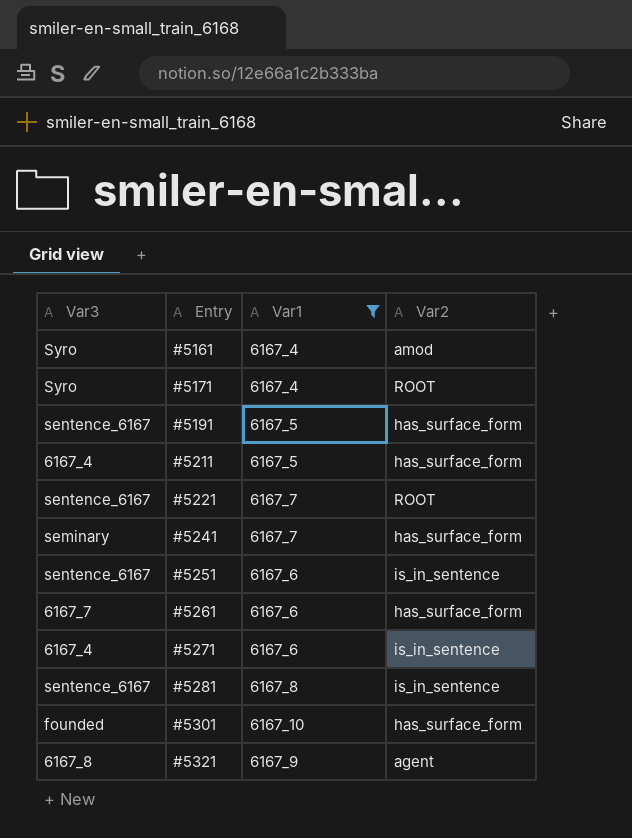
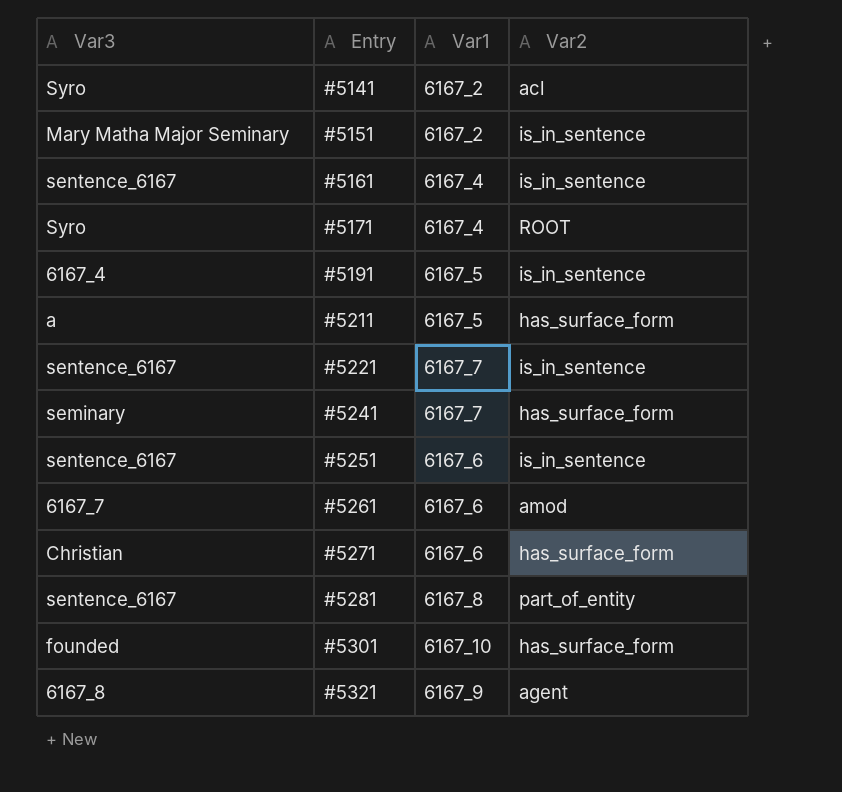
filter: Var1 != 6167_2 -> none
#5161 | Var3: Syro -> sentence_6167
#5161 | Var2: amod -> is_in_sentence
#5191 | Var3: sentence_6167 -> 6167_4
#5191 | Var2: has_surface_form -> is_in_sentence
#5211 | Var3: 6167_4 -> a
#5221 | Var2: ROOT -> is_in_sentence
#5261 | Var2: has_surface_form -> amod
#5271 | Var3: 6167_4 -> Christian
#5271 | Var2: is_in_sentence -> has_surface_form
#5281 | Var2: is_in_sentence -> part_of_entity

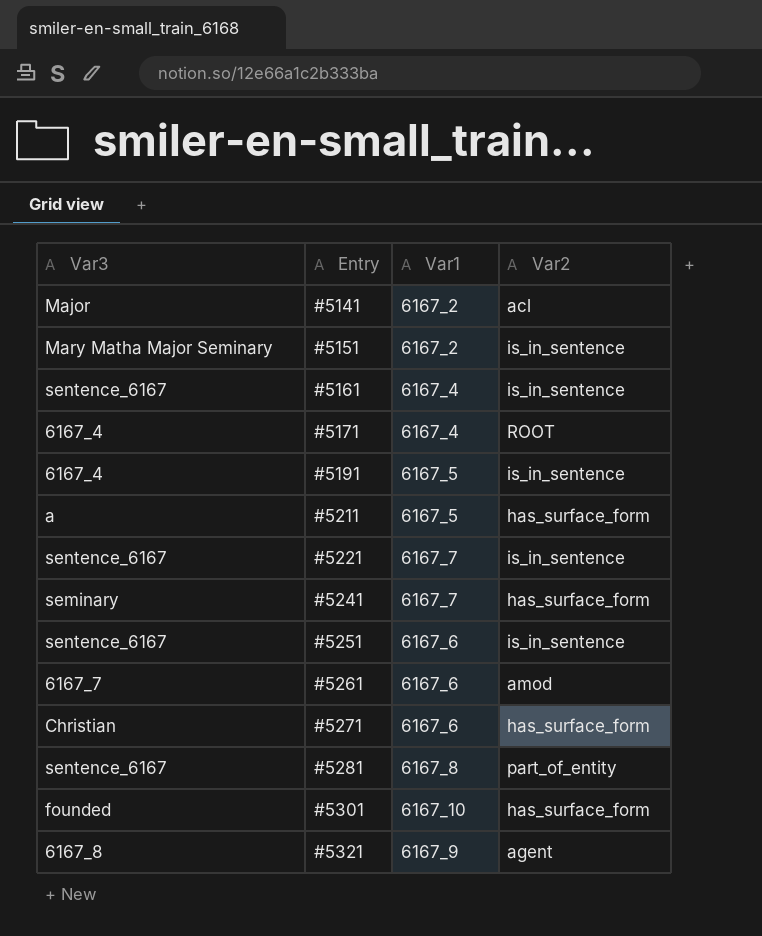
#5141 | Var3: Syro -> Major
#5171 | Var3: Syro -> 6167_4

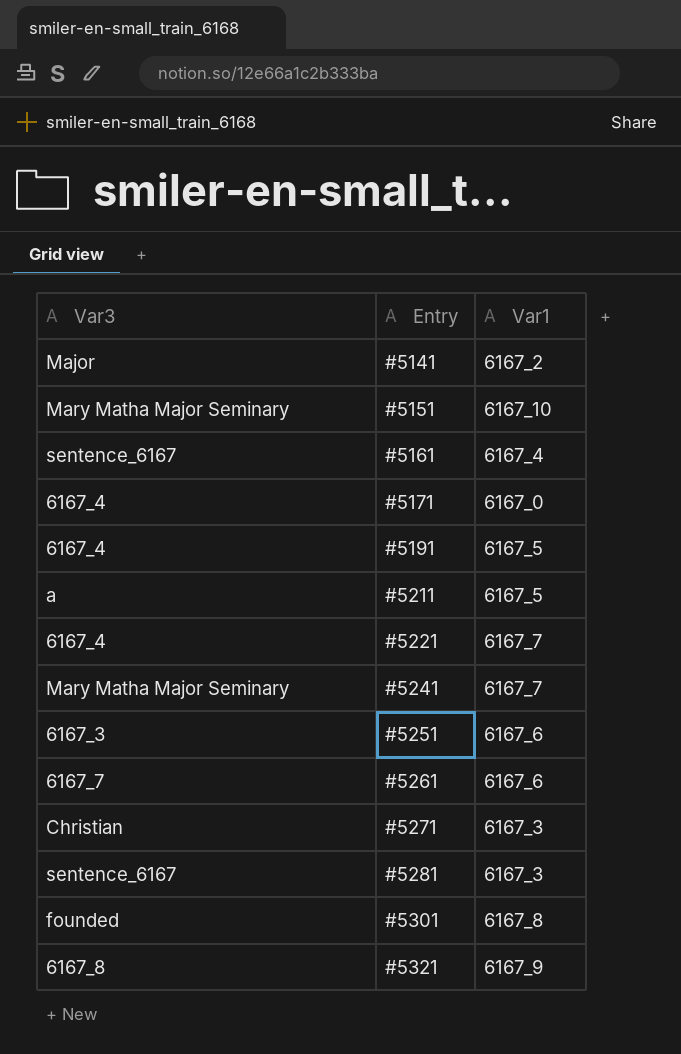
column Var2 | position: 4 -> none
#5151 | Var1: 6167_2 -> 6167_10
#5171 | Var1: 6167_4 -> 6167_0
#5221 | Var3: sentence_6167 -> 6167_4
#5241 | Var3: seminary -> Mary Matha Major Seminary
#5251 | Var3: sentence_6167 -> 6167_3
#5271 | Var1: 6167_6 -> 6167_3
#5281 | Var1: 6167_8 -> 6167_3
#5301 | Var1: 6167_10 -> 6167_8

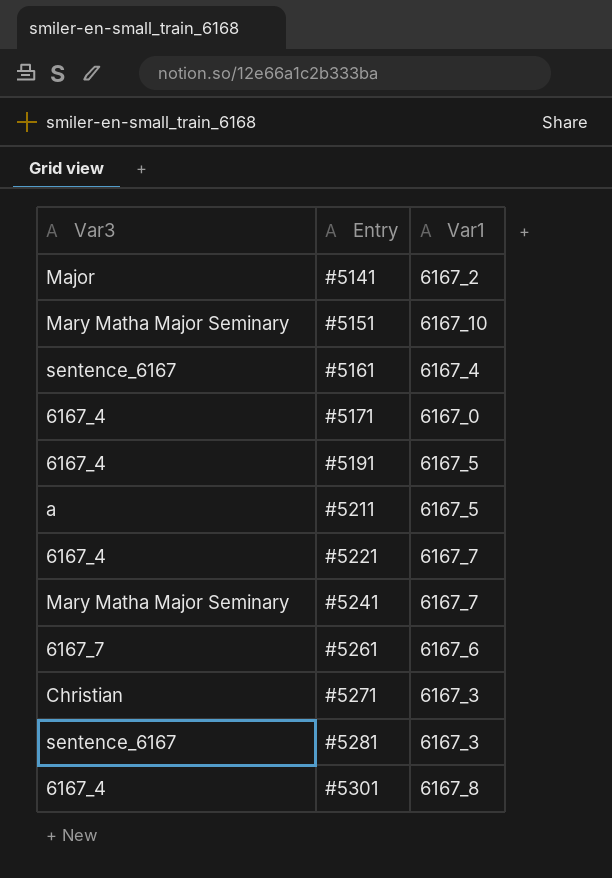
row #5251: 6167_3 | 6167_6 -> none
row #5321: 6167_8 | 6167_9 -> none
#5301 | Var3: founded -> 6167_4

